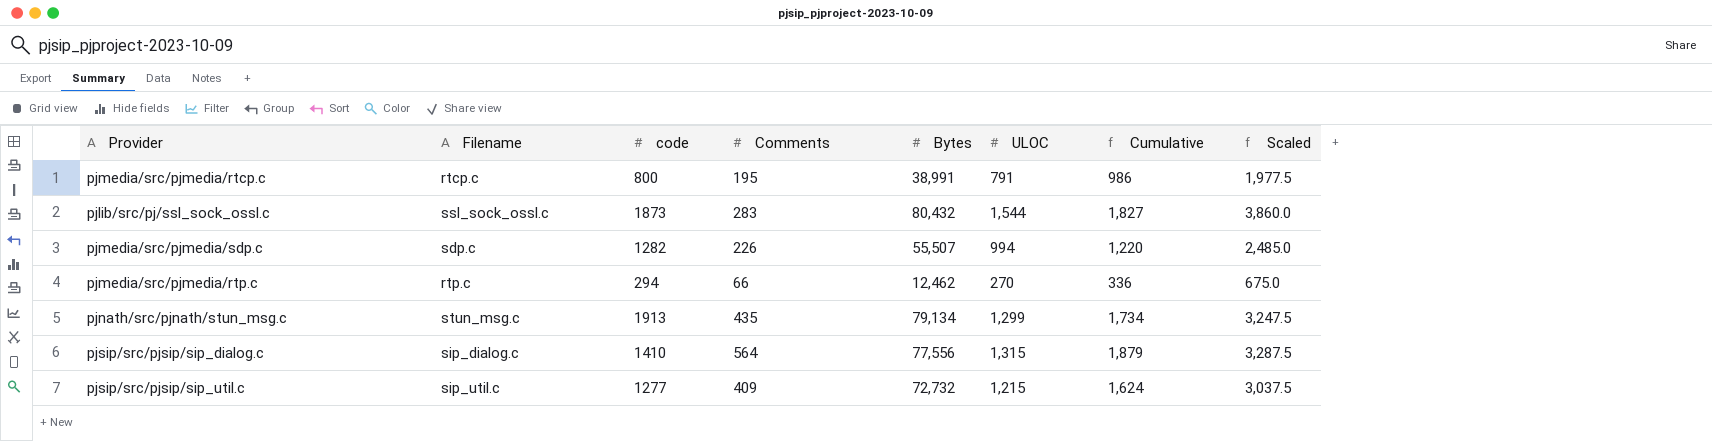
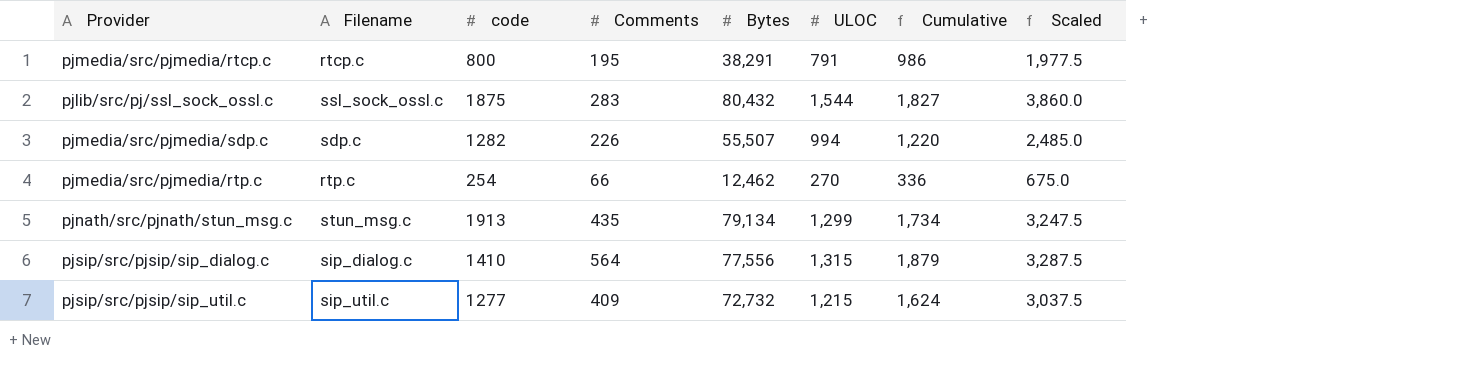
pjmedia/src/pjmedia/rtcp.c | Bytes: 38,991 -> 38,291
pjlib/src/pj/ssl_sock_ossl.c | code: 1873 -> 1875
pjmedia/src/pjmedia/rtp.c | code: 294 -> 254

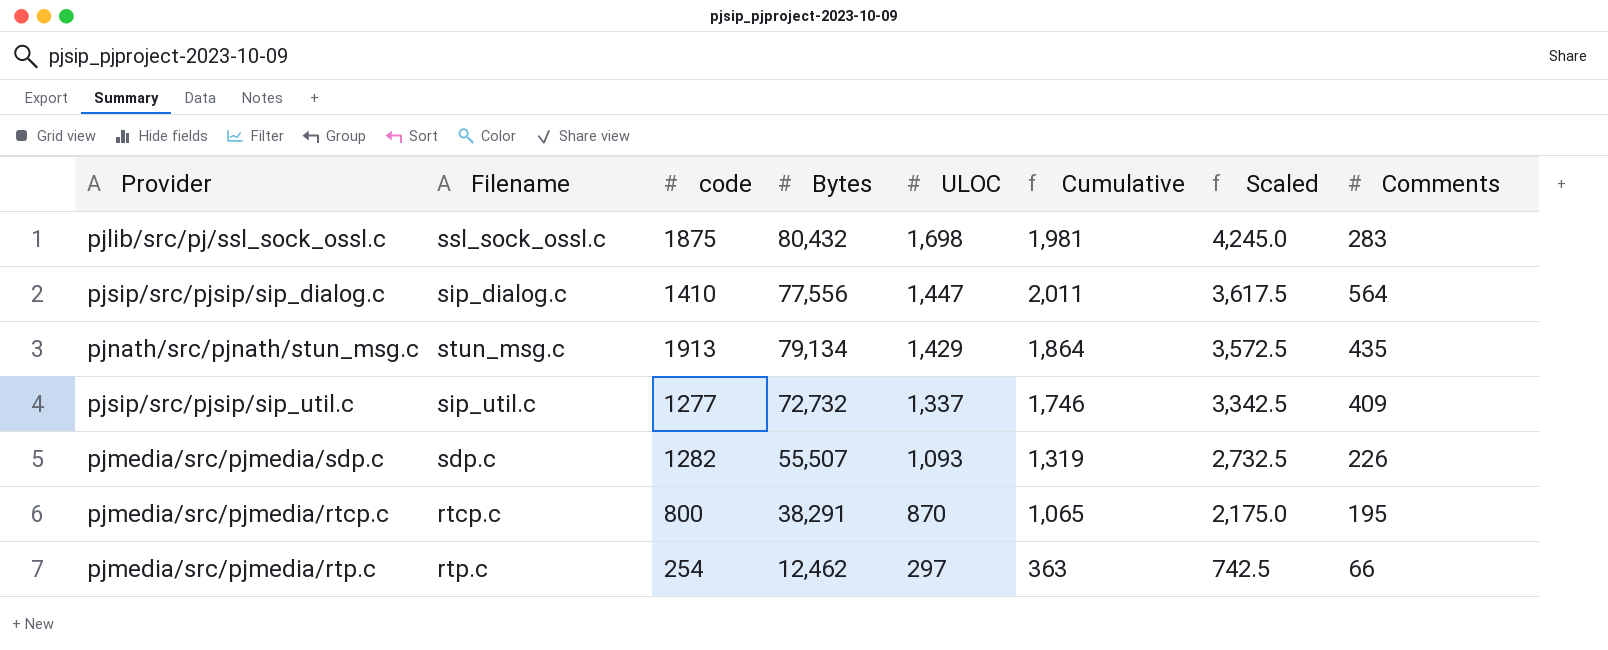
row order: none -> ULOC descending
column Comments | position: 4 -> 8
pjlib/src/pj/ssl_sock_ossl.c | ULOC: 1,544 -> 1,698
pjlib/src/pj/ssl_sock_ossl.c | Cumulative: 1,827 -> 1,981
pjlib/src/pj/ssl_sock_ossl.c | Scaled: 3,860.0 -> 4,245.0
pjsip/src/pjsip/sip_dialog.c | ULOC: 1,315 -> 1,447
pjsip/src/pjsip/sip_dialog.c | Cumulative: 1,879 -> 2,011
pjsip/src/pjsip/sip_dialog.c | Scaled: 3,287.5 -> 3,617.5
pjnath/src/pjnath/stun_msg.c | ULOC: 1,299 -> 1,429
pjnath/src/pjnath/stun_msg.c | Cumulative: 1,734 -> 1,864
pjnath/src/pjnath/stun_msg.c | Scaled: 3,247.5 -> 3,572.5
pjsip/src/pjsip/sip_util.c | ULOC: 1,215 -> 1,337
pjsip/src/pjsip/sip_util.c | Cumulative: 1,624 -> 1,746
pjsip/src/pjsip/sip_util.c | Scaled: 3,037.5 -> 3,342.5
pjmedia/src/pjmedia/sdp.c | ULOC: 994 -> 1,093
pjmedia/src/pjmedia/sdp.c | Cumulative: 1,220 -> 1,319
pjmedia/src/pjmedia/sdp.c | Scaled: 2,485.0 -> 2,732.5
pjmedia/src/pjmedia/rtcp.c | ULOC: 791 -> 870
pjmedia/src/pjmedia/rtcp.c | Cumulative: 986 -> 1,065
pjmedia/src/pjmedia/rtcp.c | Scaled: 1,977.5 -> 2,175.0
pjmedia/src/pjmedia/rtp.c | ULOC: 270 -> 297
pjmedia/src/pjmedia/rtp.c | Cumulative: 336 -> 363
pjmedia/src/pjmedia/rtp.c | Scaled: 675.0 -> 742.5

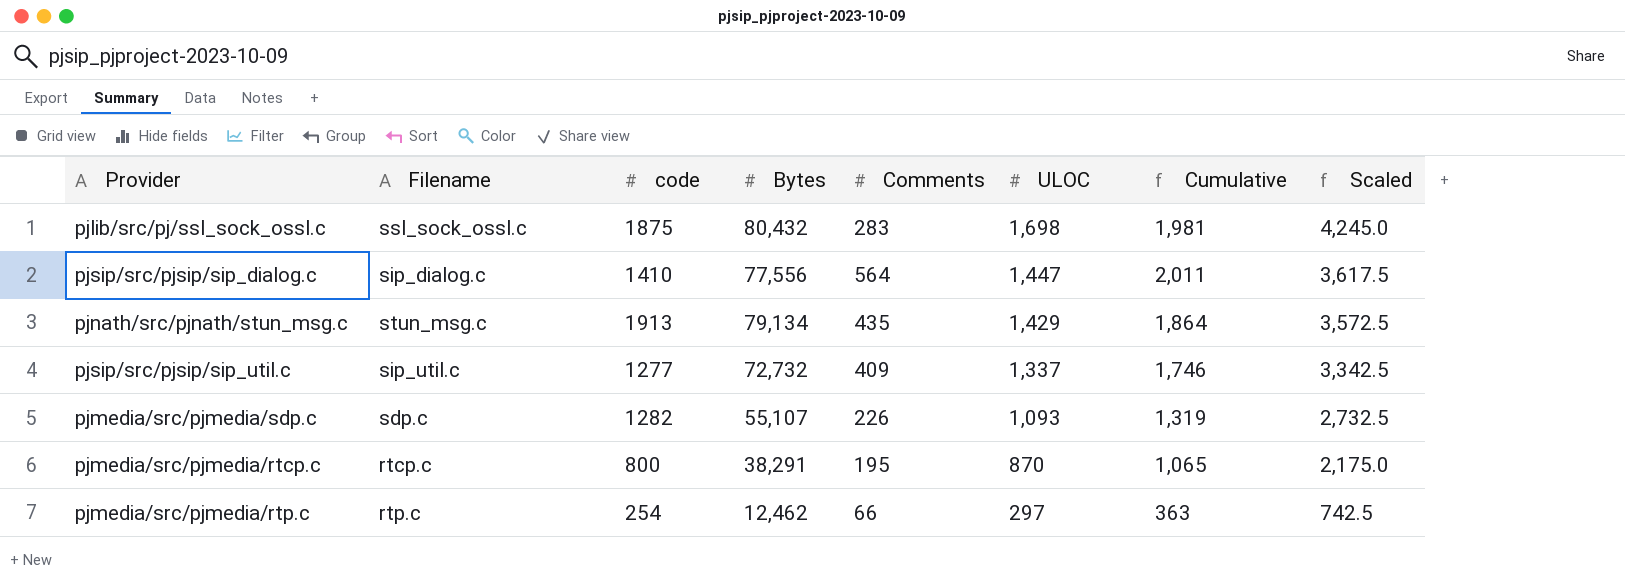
column Comments | position: 8 -> 5
pjmedia/src/pjmedia/sdp.c | Bytes: 55,507 -> 55,107

